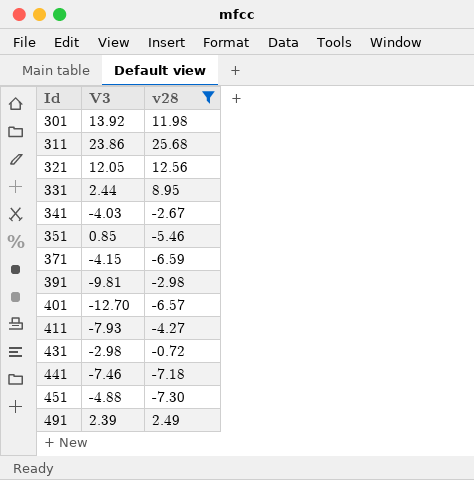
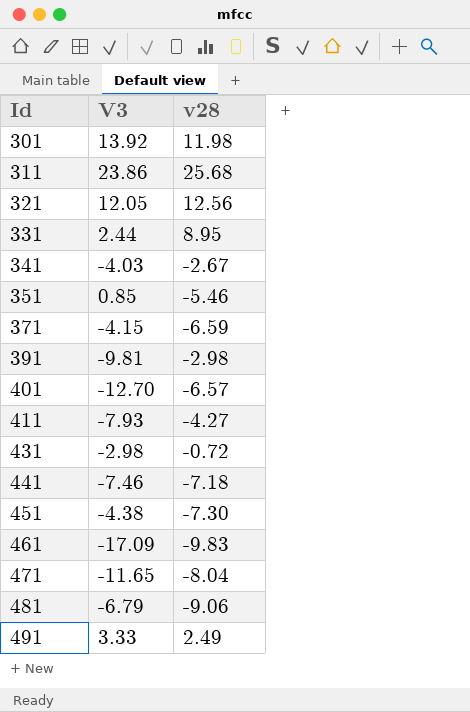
filter: v28 >= -7.30 -> none
451 | V3: -4.88 -> -4.38
491 | V3: 2.39 -> 3.33

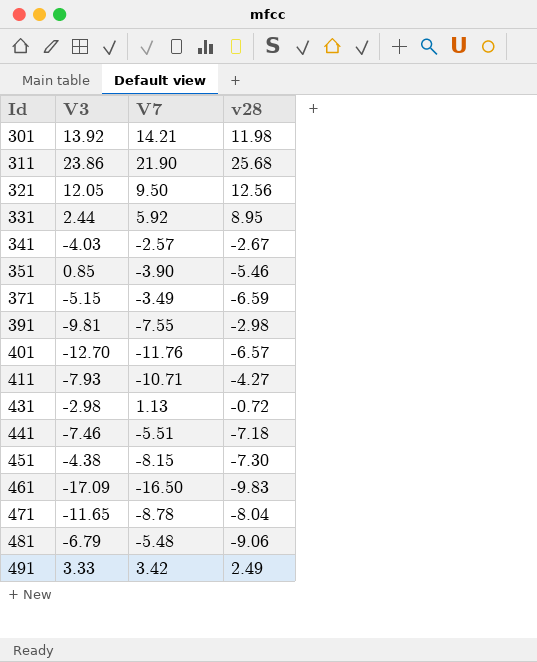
column V7 | position: none -> 3
371 | V3: -4.15 -> -5.15

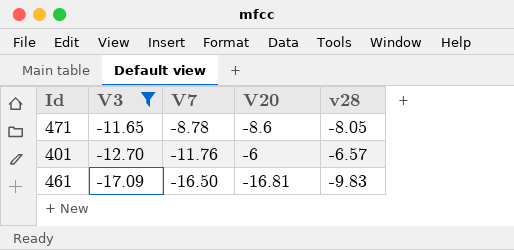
filter: none -> V3 <= -11.65
row order: Id ascending -> V3 descending
column V20 | position: none -> 4
471 | v28: -8.04 -> -8.05

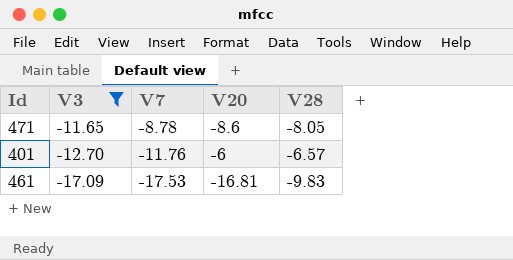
column name: v28 -> V28
461 | V7: -16.50 -> -17.53

